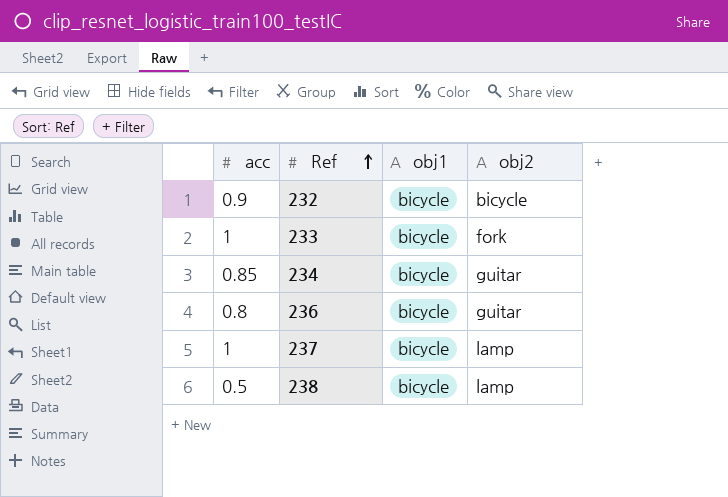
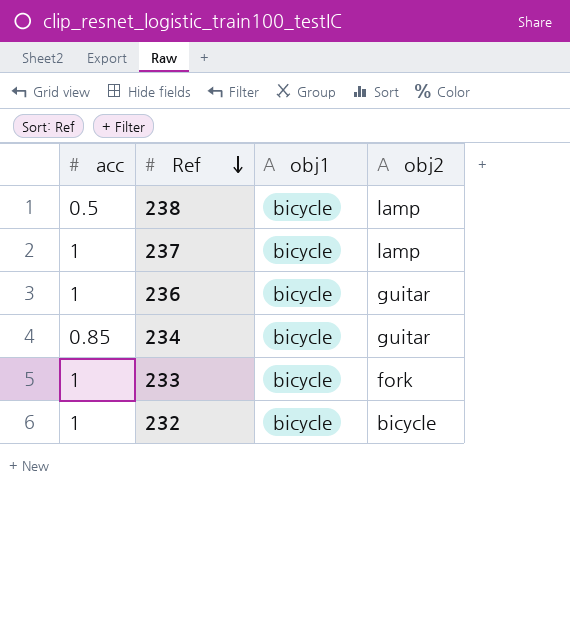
row order: Ref ascending -> Ref descending
236 | acc: 0.8 -> 1
232 | acc: 0.9 -> 1

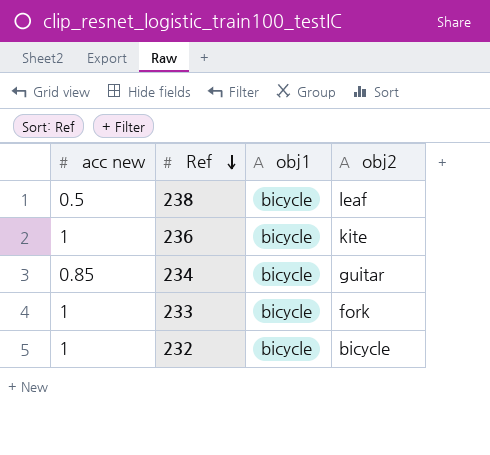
column name: acc -> acc new
row 237: 1 | bicycle | lamp -> none
238 | obj2: lamp -> leaf
236 | obj2: guitar -> kite

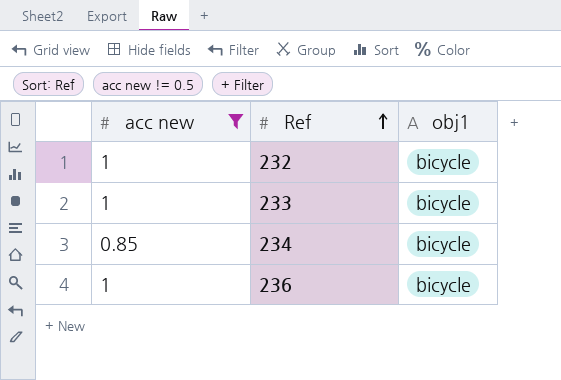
filter: none -> acc new != 0.5
row order: Ref descending -> Ref ascending
column obj2 | position: 4 -> none

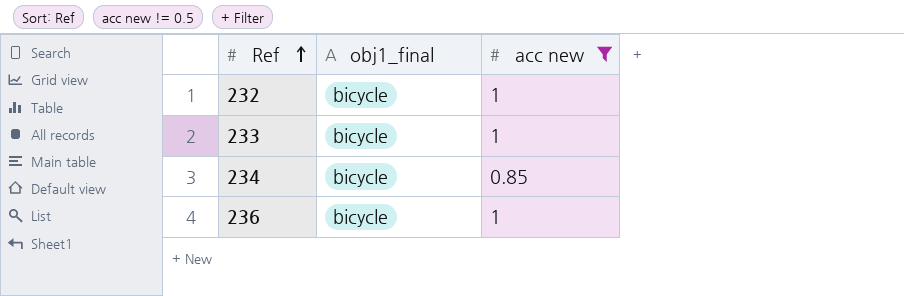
column name: obj1 -> obj1_final
column acc new | position: 1 -> 3

